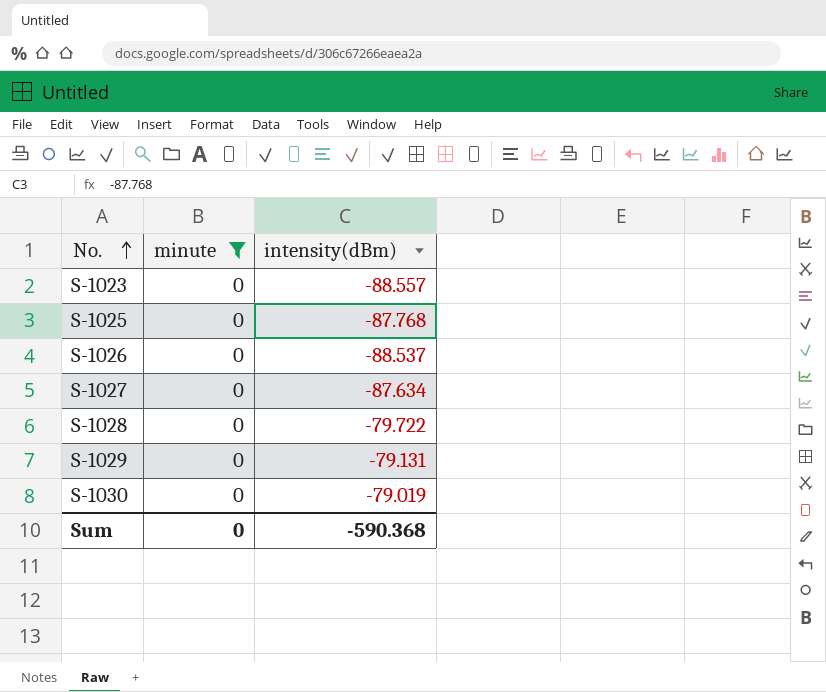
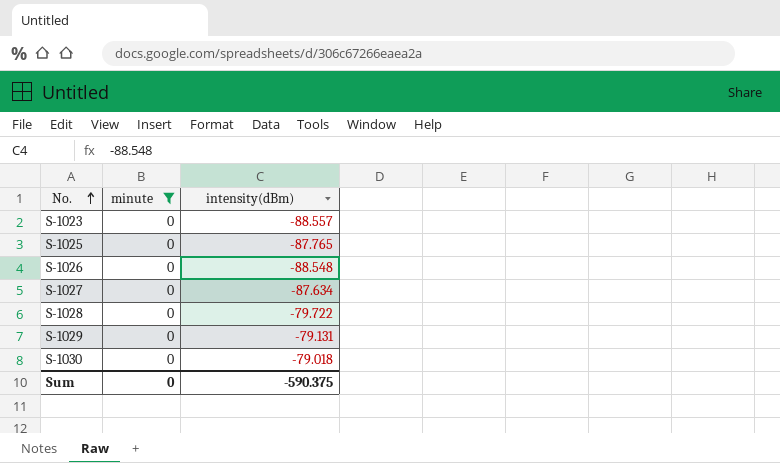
S-1025 | intensity(dBm): -87.768 -> -87.765
S-1026 | intensity(dBm): -88.537 -> -88.548
S-1030 | intensity(dBm): -79.019 -> -79.018
Sum | intensity(dBm): -590.368 -> -590.375

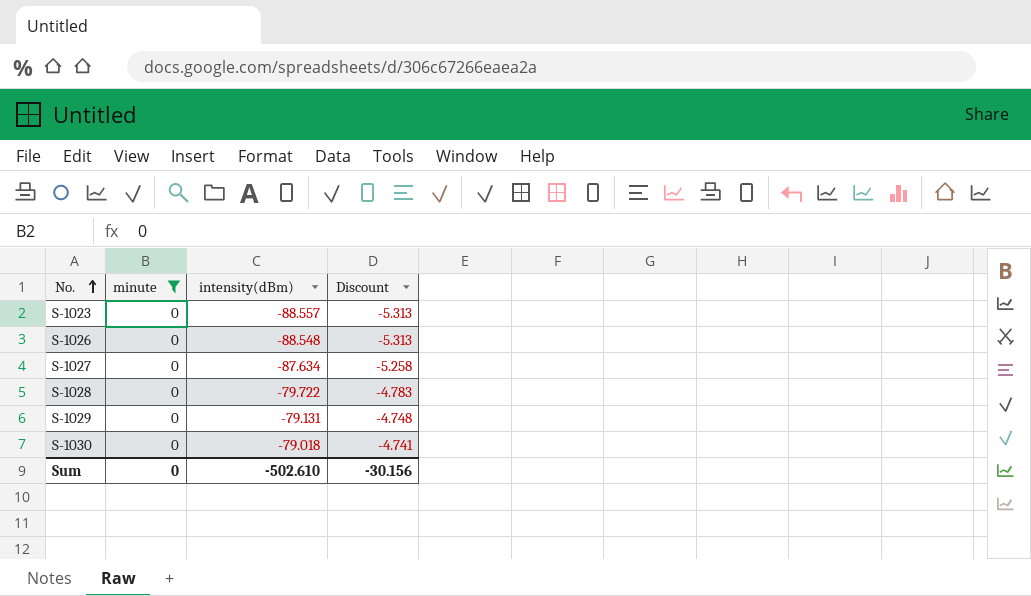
column Discount | formula: none -> [intensity(dBm)] * 0.06
row S-1025: 0 | -87.765 -> none
Sum | intensity(dBm): -590.375 -> -502.610

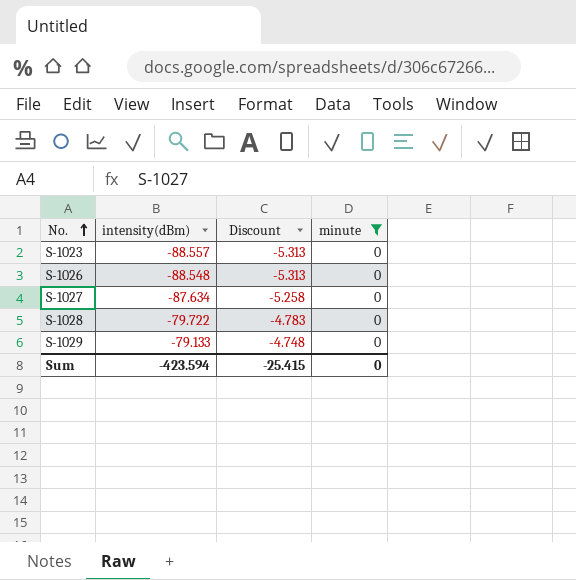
column minute | position: 2 -> 4
row S-1030: 0 | -79.018 | -4.741 -> none
S-1029 | intensity(dBm): -79.131 -> -79.133
Sum | intensity(dBm): -502.610 -> -423.594
Sum | Discount: -30.156 -> -25.415

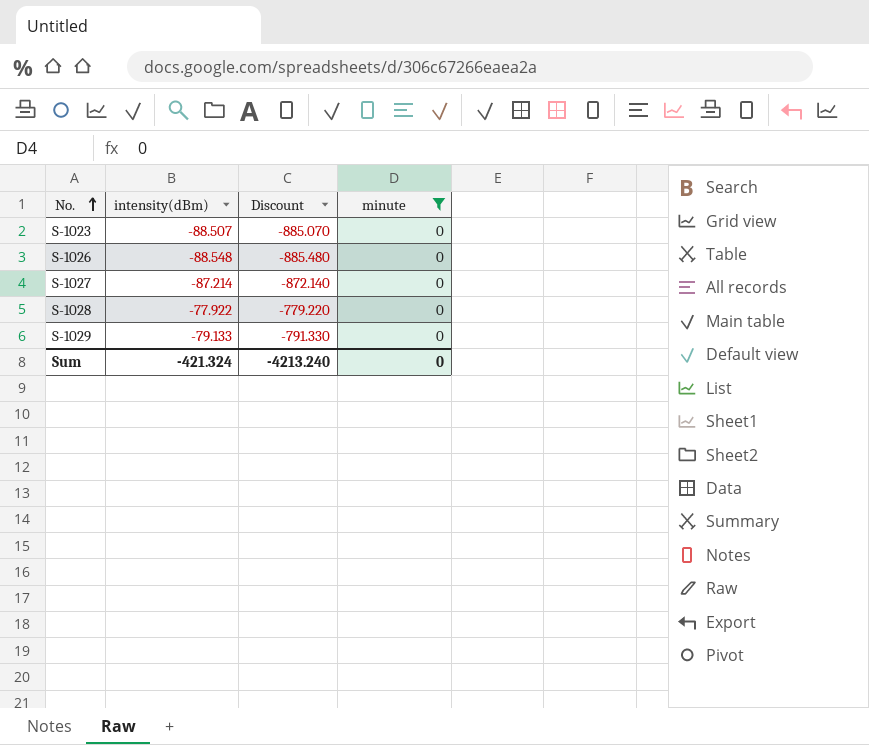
column Discount | formula: [intensity(dBm)] * 0.06 -> [intensity(dBm)] * 10
S-1023 | intensity(dBm): -88.557 -> -88.507
S-1027 | intensity(dBm): -87.634 -> -87.214
S-1028 | intensity(dBm): -79.722 -> -77.922
Sum | intensity(dBm): -423.594 -> -421.324
Sum | Discount: -25.415 -> -4213.240

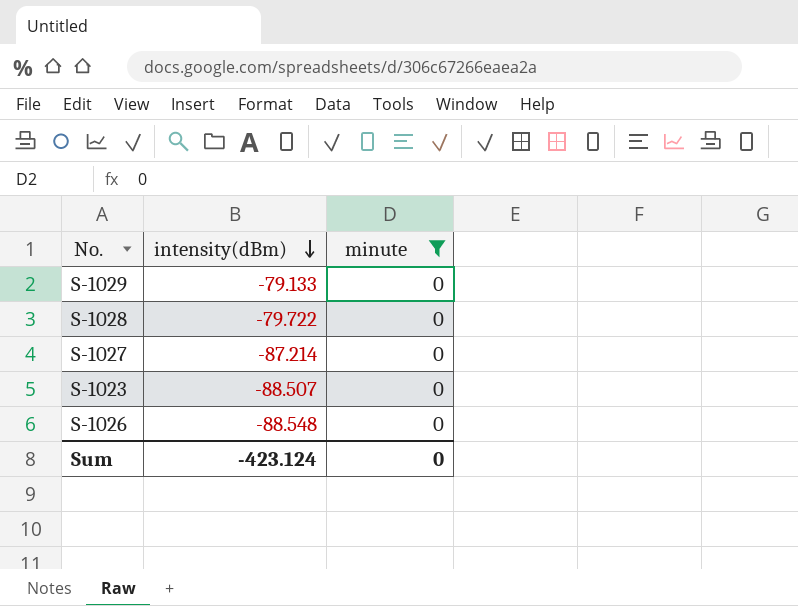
row order: No. ascending -> intensity(dBm) descending
column Discount | formula: [intensity(dBm)] * 10 -> none
S-1028 | intensity(dBm): -77.922 -> -79.722
Sum | intensity(dBm): -421.324 -> -423.124

